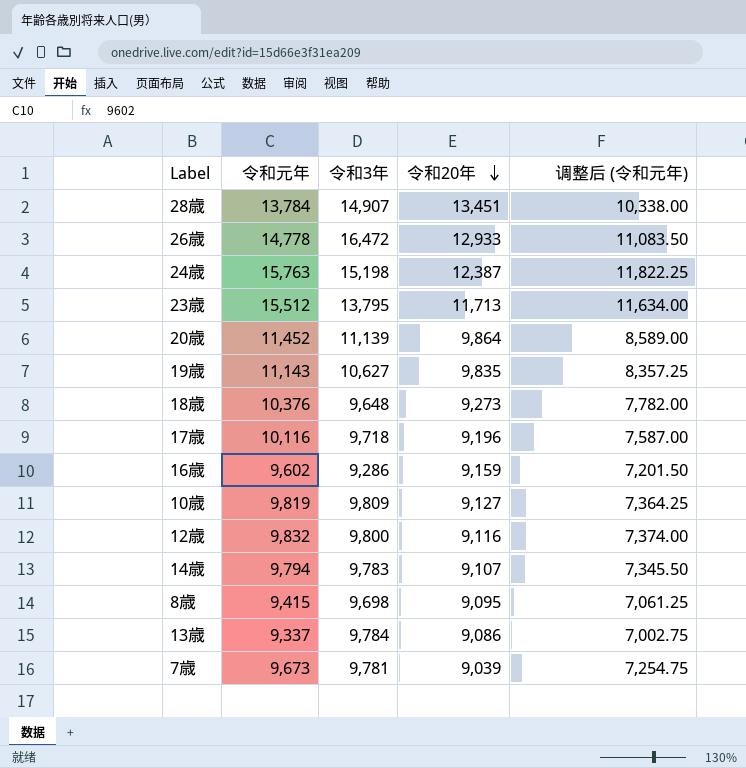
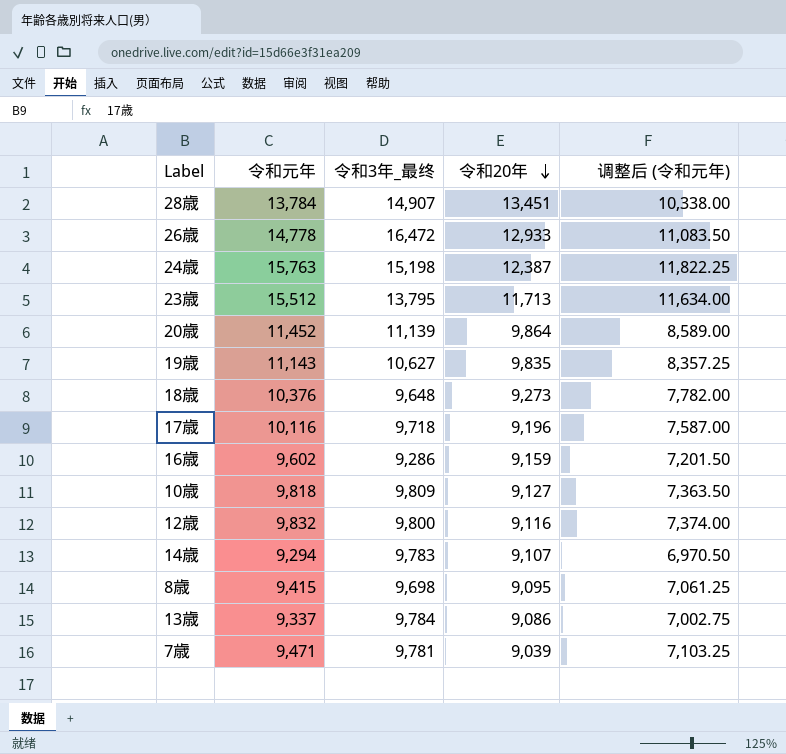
column name: 令和3年 -> 令和3年_最终
10歳 | 令和元年: 9,819 -> 9,818
10歳 | 调整后 (令和元年): 7,364.25 -> 7,363.50
14歳 | 令和元年: 9,794 -> 9,294
14歳 | 调整后 (令和元年): 7,345.50 -> 6,970.50
7歳 | 令和元年: 9,673 -> 9,471
7歳 | 调整后 (令和元年): 7,254.75 -> 7,103.25

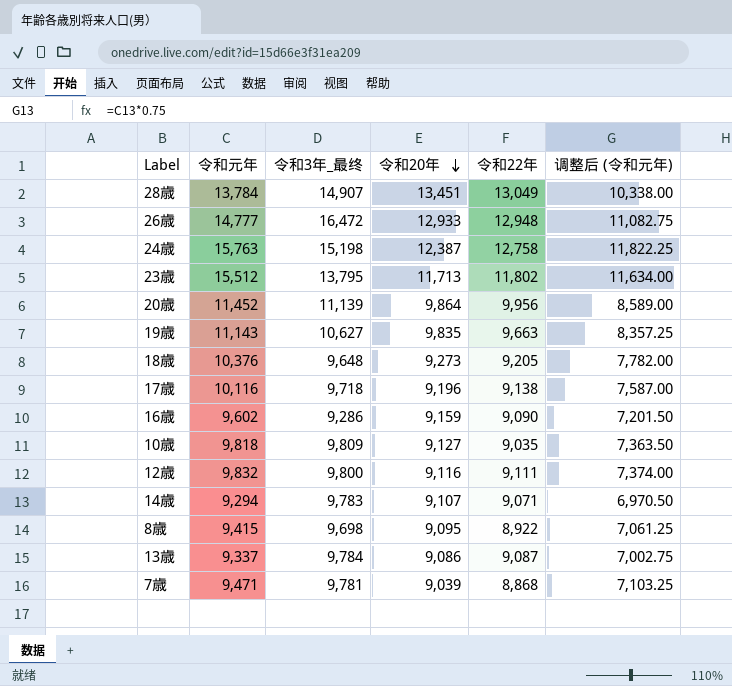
column 令和22年 | position: none -> 5
26歳 | 令和元年: 14,778 -> 14,777
26歳 | 调整后 (令和元年): 11,083.50 -> 11,082.75

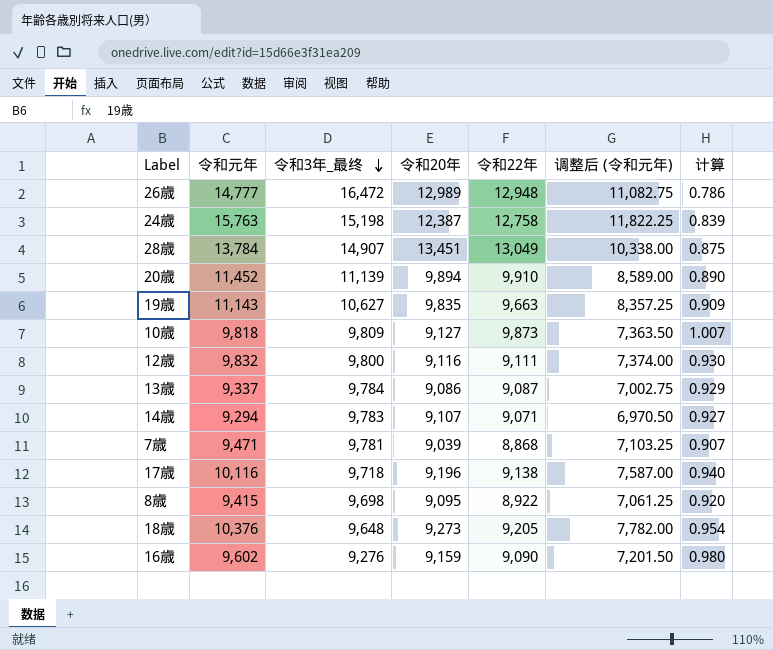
row order: 令和20年 descending -> 令和3年_最终 descending
column 计算 | formula: none -> [令和22年] / [令和3年_最终]
row 23歳: 15,512 | 13,795 | 11,713 | 11,802 | 11,634.00 -> none
26歳 | 令和20年: 12,933 -> 12,989
20歳 | 令和20年: 9,864 -> 9,894
20歳 | 令和22年: 9,956 -> 9,910
10歳 | 令和22年: 9,035 -> 9,873
16歳 | 令和3年_最终: 9,286 -> 9,276

